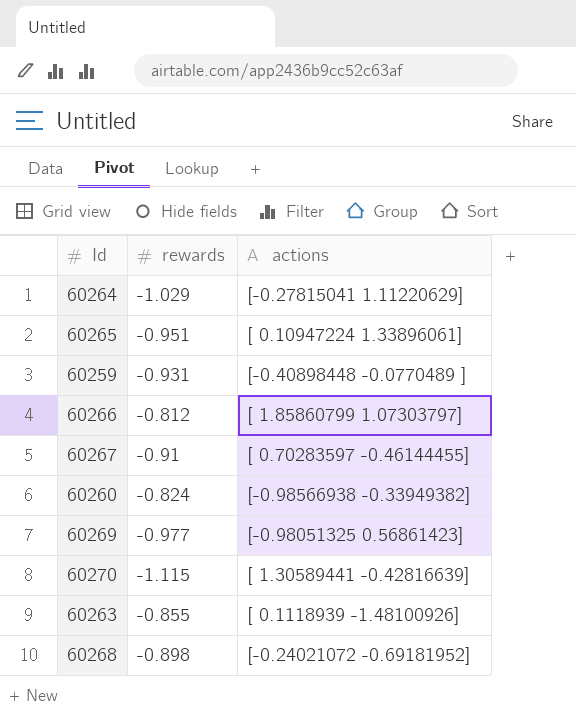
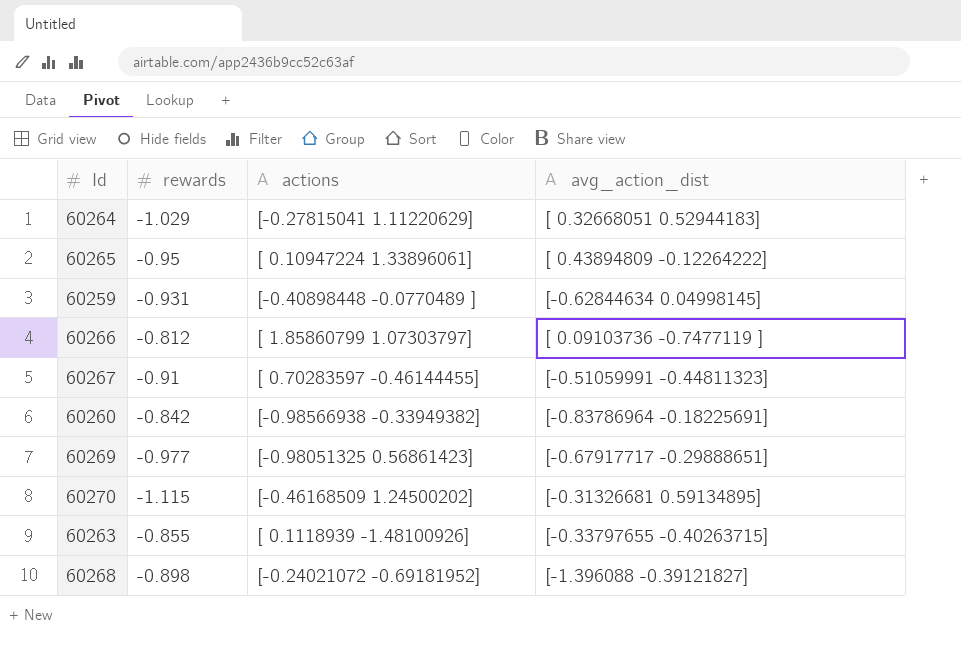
column avg_action_dist | position: none -> 4
60265 | rewards: -0.951 -> -0.95
60260 | rewards: -0.824 -> -0.842
60270 | actions: [ 1.30589441 -0.42816639] -> [-0.46168509 1.24500202]

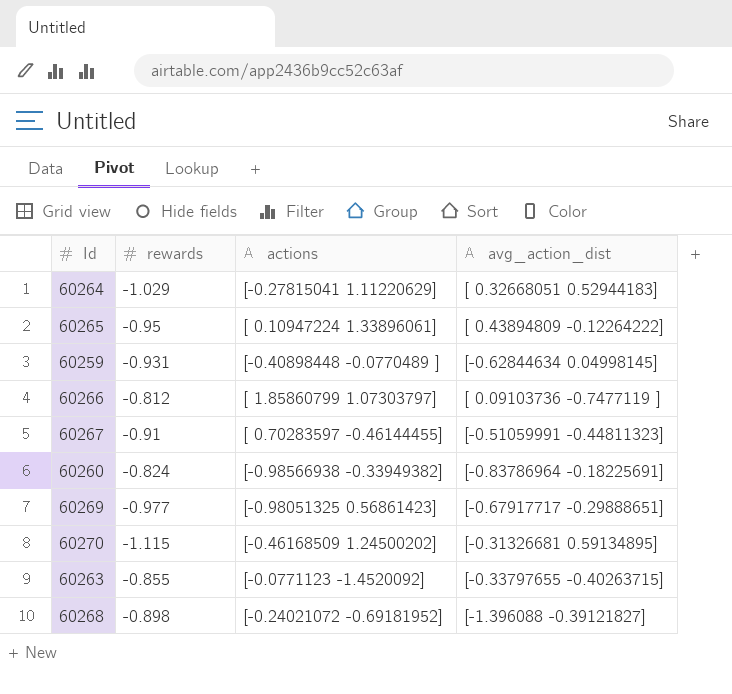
60260 | rewards: -0.842 -> -0.824
60263 | actions: [ 0.1118939 -1.48100926] -> [-0.0771123 -1.4520092]

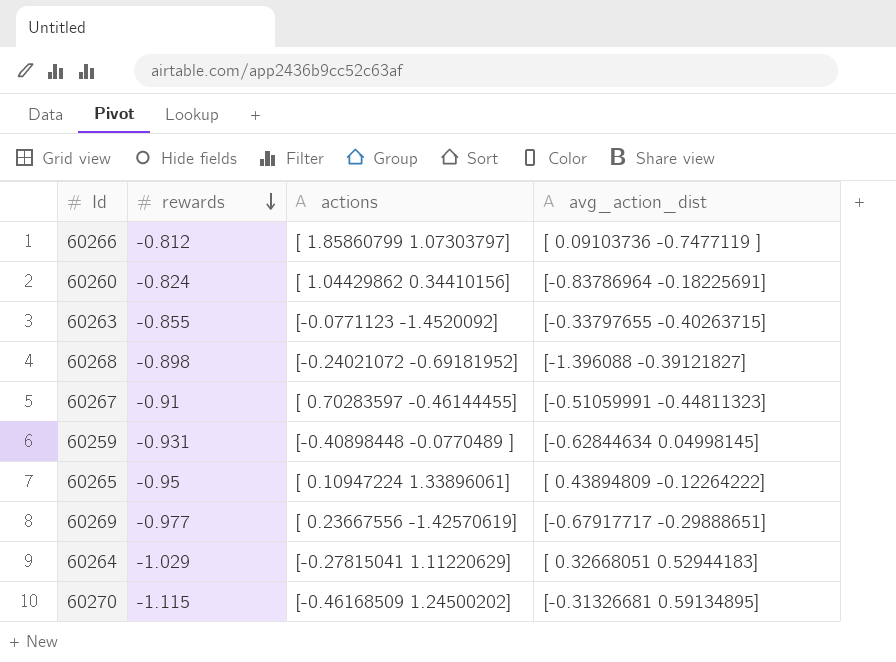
row order: none -> rewards descending
60260 | actions: [-0.98566938 -0.33949382] -> [ 1.04429862 0.34410156]
60269 | actions: [-0.98051325 0.56861423] -> [ 0.23667556 -1.42570619]

